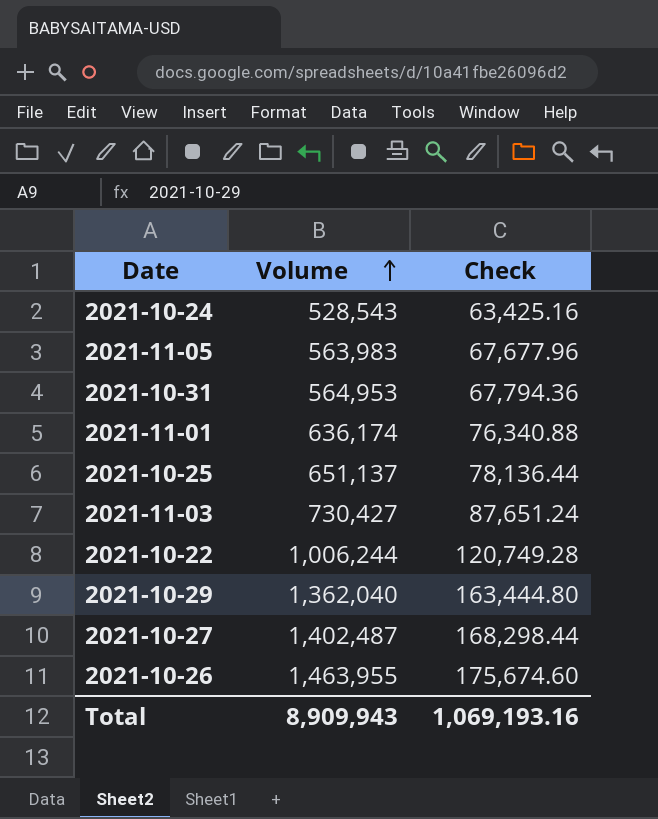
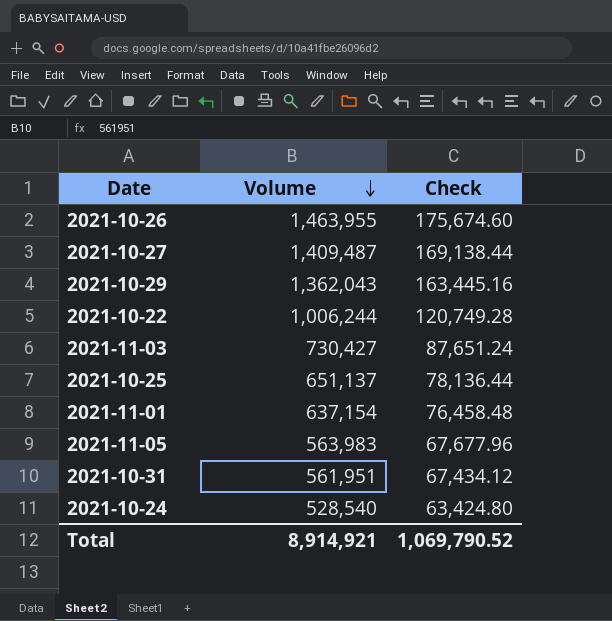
row order: Volume ascending -> Volume descending
2021-10-27 | Volume: 1,402,487 -> 1,409,487
2021-10-27 | Check: 168,298.44 -> 169,138.44
2021-10-29 | Volume: 1,362,040 -> 1,362,043
2021-10-29 | Check: 163,444.80 -> 163,445.16
2021-11-01 | Volume: 636,174 -> 637,154
2021-11-01 | Check: 76,340.88 -> 76,458.48
2021-10-31 | Volume: 564,953 -> 561,951
2021-10-31 | Check: 67,794.36 -> 67,434.12
2021-10-24 | Volume: 528,543 -> 528,540
2021-10-24 | Check: 63,425.16 -> 63,424.80
Total | Volume: 8,909,943 -> 8,914,921
Total | Check: 1,069,193.16 -> 1,069,790.52

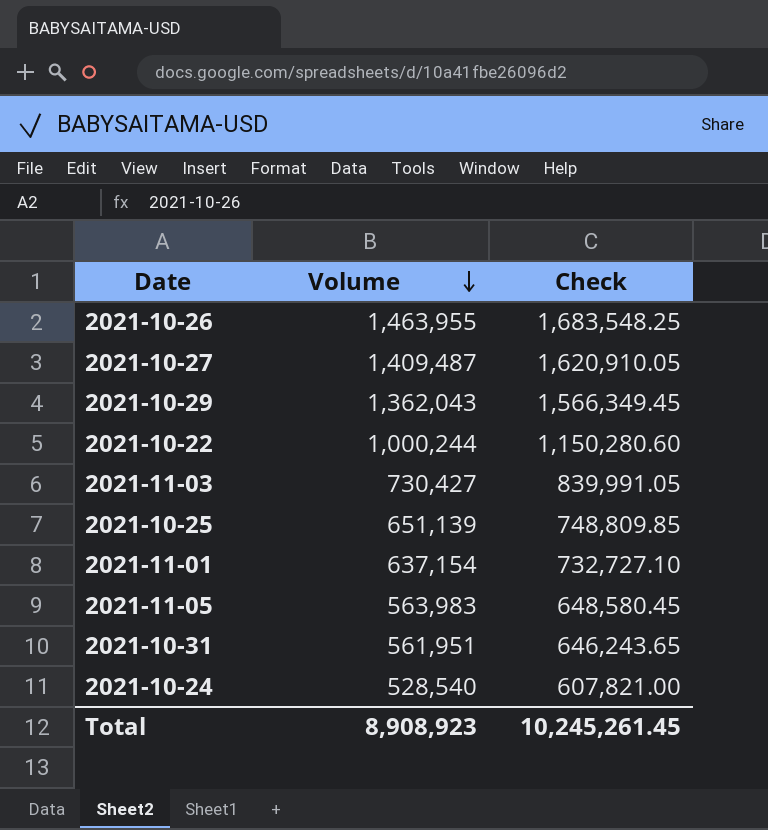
column Check | formula: [Volume] * 0.12 -> [Volume] * 1.15
2021-10-22 | Volume: 1,006,244 -> 1,000,244
2021-10-25 | Volume: 651,137 -> 651,139
Total | Volume: 8,914,921 -> 8,908,923
Total | Check: 1,069,790.52 -> 10,245,261.45

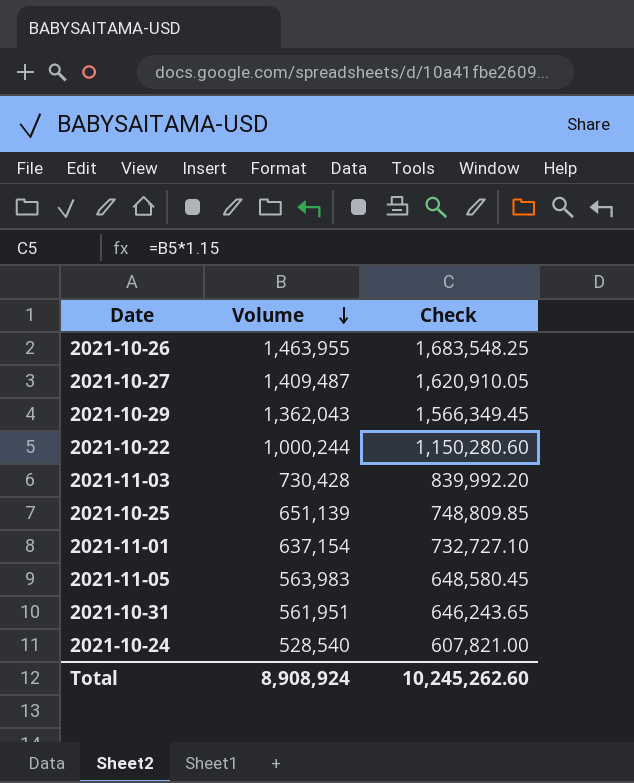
2021-11-03 | Volume: 730,427 -> 730,428
2021-11-03 | Check: 839,991.05 -> 839,992.20
Total | Volume: 8,908,923 -> 8,908,924
Total | Check: 10,245,261.45 -> 10,245,262.60

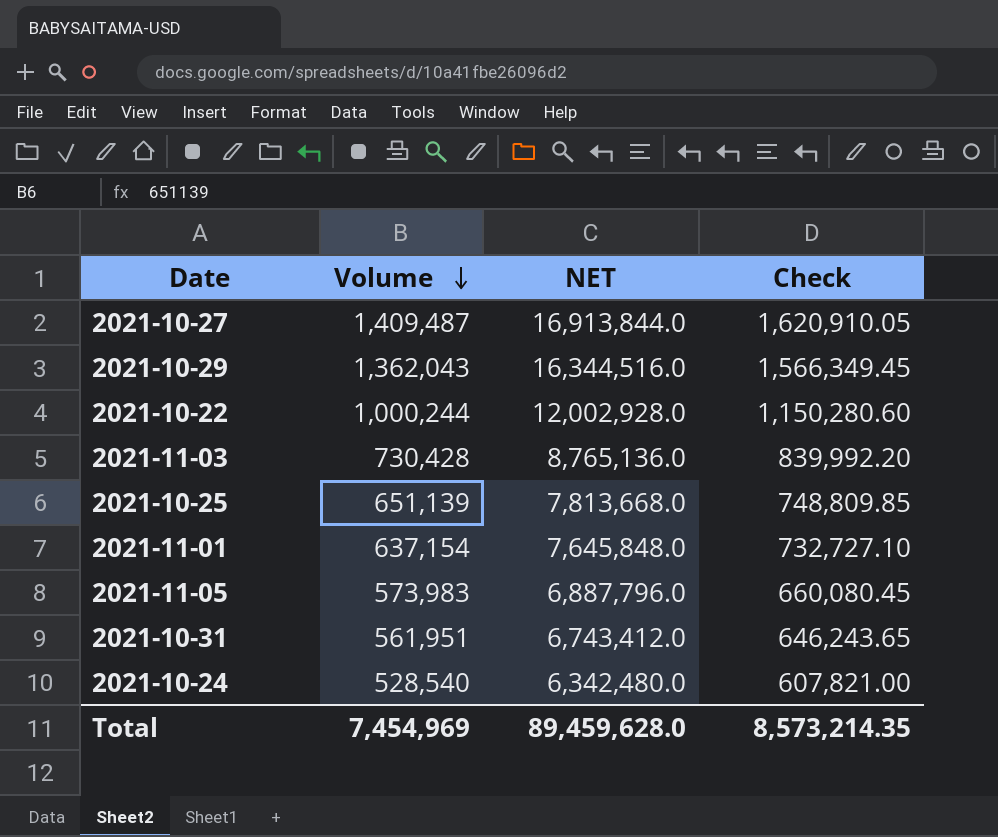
column NET | formula: none -> [Volume] * 12
row 2021-10-26: 1,463,955 | 1,683,548.25 -> none
2021-11-05 | Volume: 563,983 -> 573,983
2021-11-05 | Check: 648,580.45 -> 660,080.45
Total | Volume: 8,908,924 -> 7,454,969
Total | Check: 10,245,262.60 -> 8,573,214.35

